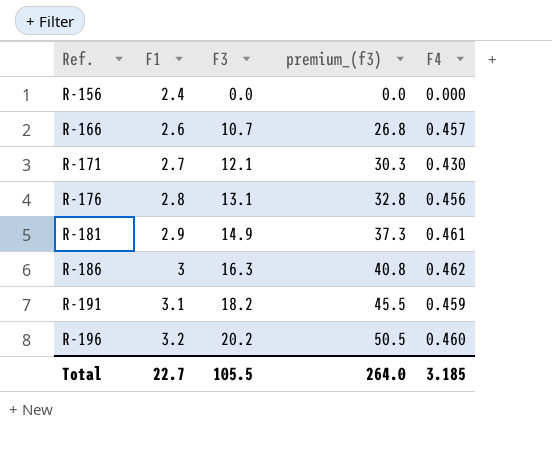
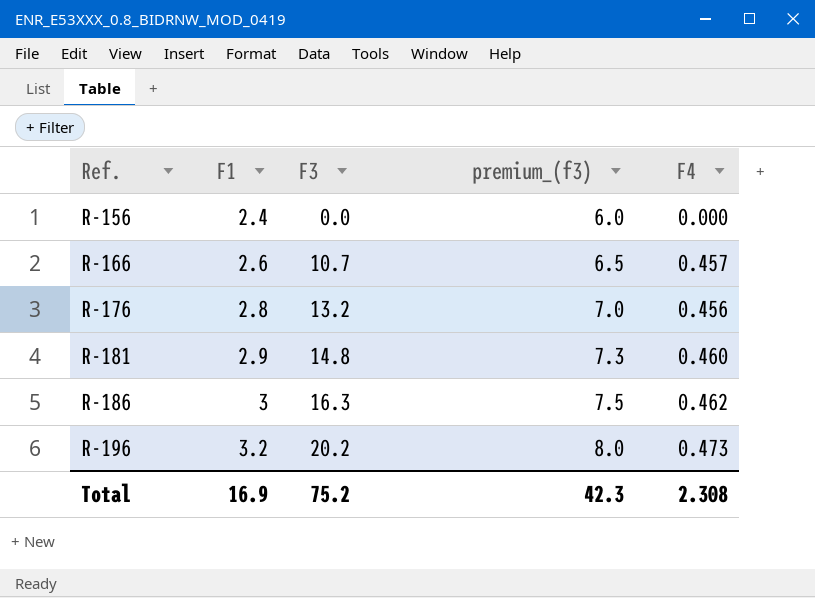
column premium_(f3) | formula: [F3] * 2.5 -> [F1] * 2.5
row R-171: 2.7 | 12.1 | 30.3 | 0.430 -> none
row R-191: 3.1 | 18.2 | 45.5 | 0.459 -> none
R-176 | F3: 13.1 -> 13.2
R-181 | F3: 14.9 -> 14.8
R-181 | F4: 0.461 -> 0.460
R-196 | F4: 0.460 -> 0.473
Total | F1: 22.7 -> 16.9
Total | F3: 105.5 -> 75.2
Total | premium_(f3): 264.0 -> 42.3
Total | F4: 3.185 -> 2.308

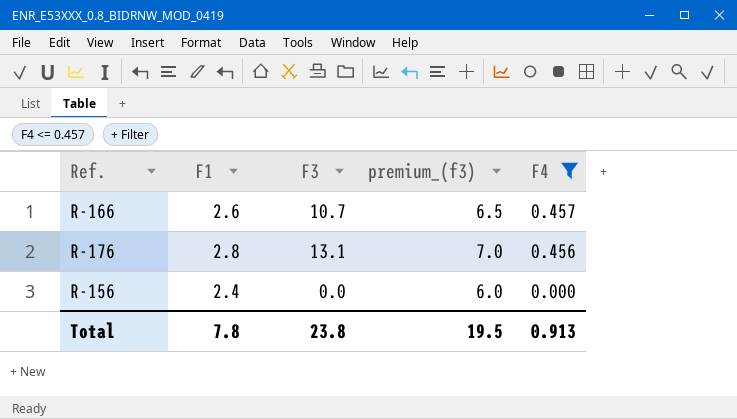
filter: none -> F4 <= 0.457
row order: Ref. ascending -> F4 descending
R-176 | F3: 13.2 -> 13.1
Total | F1: 16.9 -> 7.8
Total | F3: 75.2 -> 23.8
Total | premium_(f3): 42.3 -> 19.5
Total | F4: 2.308 -> 0.913

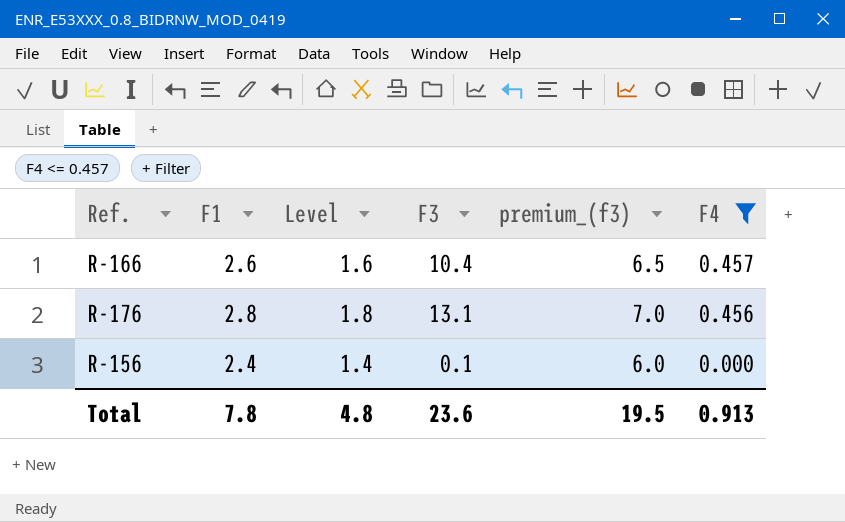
column Level | formula: none -> [F1] - 1
R-166 | F3: 10.7 -> 10.4
R-156 | F3: 0.0 -> 0.1
Total | F3: 23.8 -> 23.6

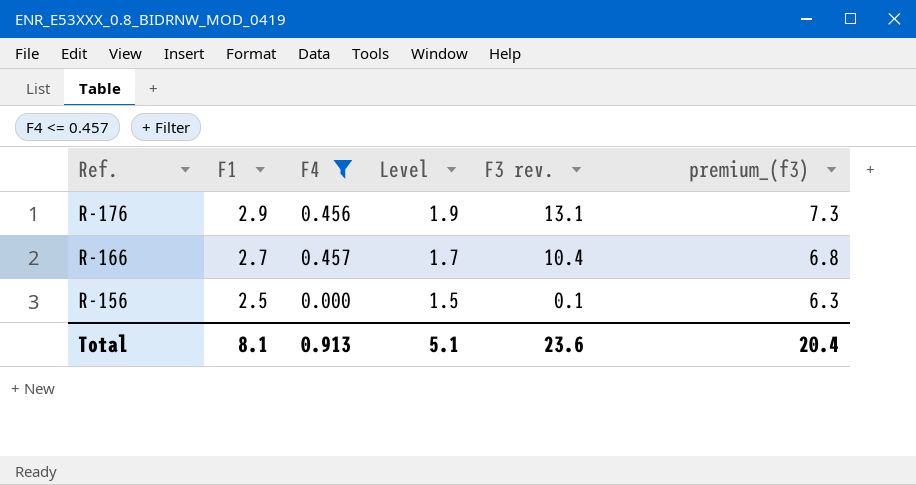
row order: F4 descending -> Ref. descending
column F4 | position: 6 -> 3
column name: F3 -> F3 rev.
R-176 | F1: 2.8 -> 2.9
R-176 | Level: 1.8 -> 1.9
R-176 | premium_(f3): 7.0 -> 7.3
R-166 | F1: 2.6 -> 2.7
R-166 | Level: 1.6 -> 1.7
R-166 | premium_(f3): 6.5 -> 6.8
R-156 | F1: 2.4 -> 2.5
R-156 | Level: 1.4 -> 1.5
R-156 | premium_(f3): 6.0 -> 6.3
Total | F1: 7.8 -> 8.1
Total | Level: 4.8 -> 5.1
Total | premium_(f3): 19.5 -> 20.4

